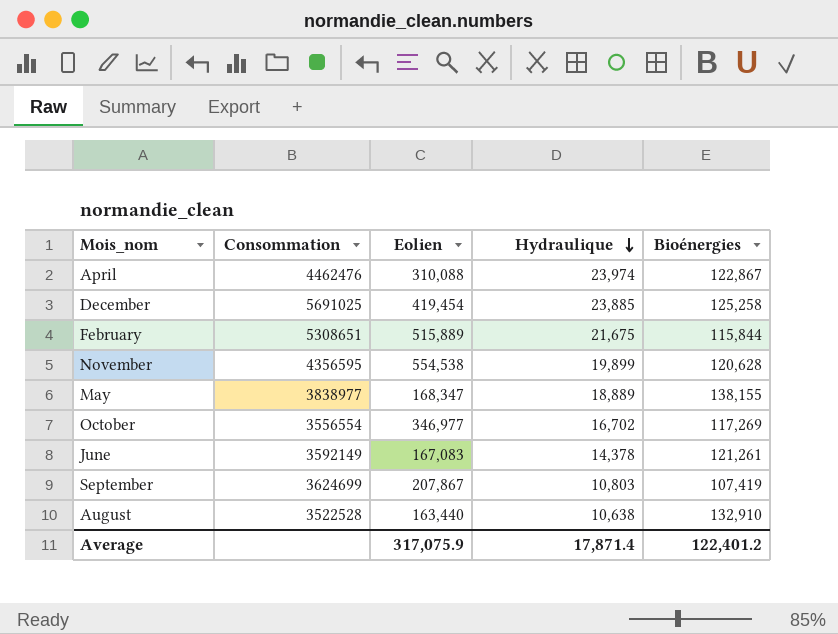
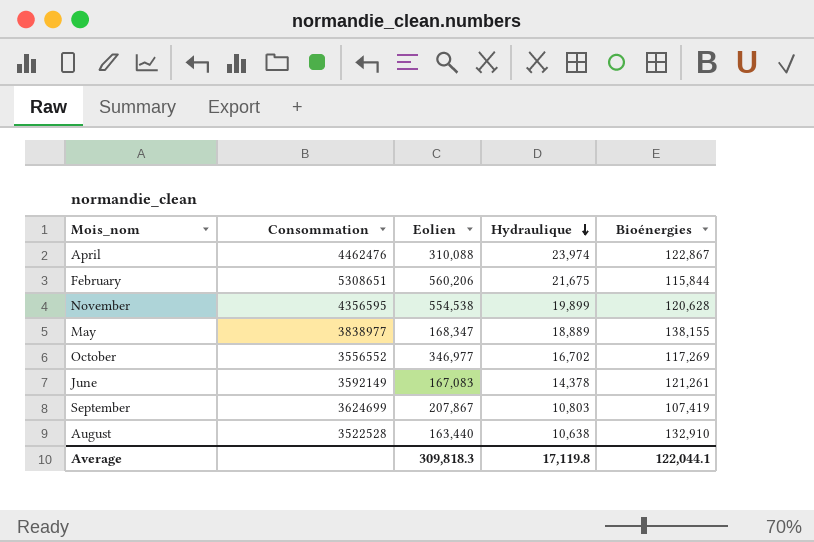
row December: 5691025 | 419,454 | 23,885 | 125,258 -> none
February | Eolien: 515,889 -> 560,206
October | Consommation: 3556554 -> 3556552
Average | Eolien: 317,075.9 -> 309,818.3
Average | Hydraulique: 17,871.4 -> 17,119.8
Average | Bioénergies: 122,401.2 -> 122,044.1

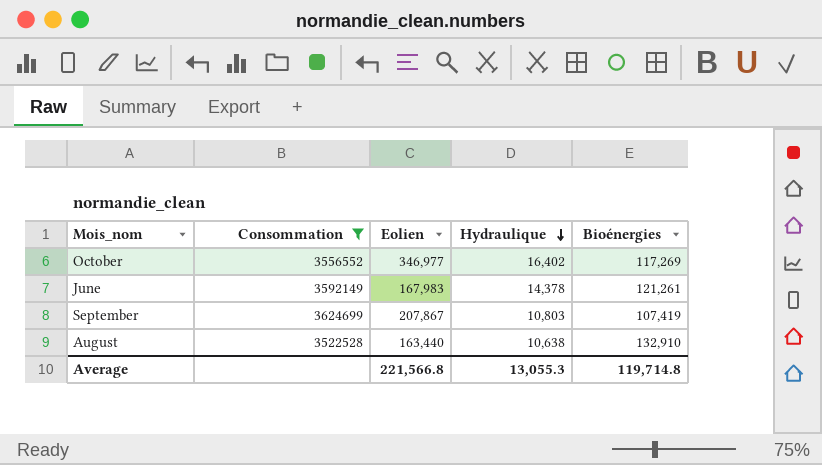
filter: none -> Consommation <= 3624699
October | Hydraulique: 16,702 -> 16,402
June | Eolien: 167,083 -> 167,983
Average | Eolien: 309,818.3 -> 221,566.8
Average | Hydraulique: 17,119.8 -> 13,055.3
Average | Bioénergies: 122,044.1 -> 119,714.8

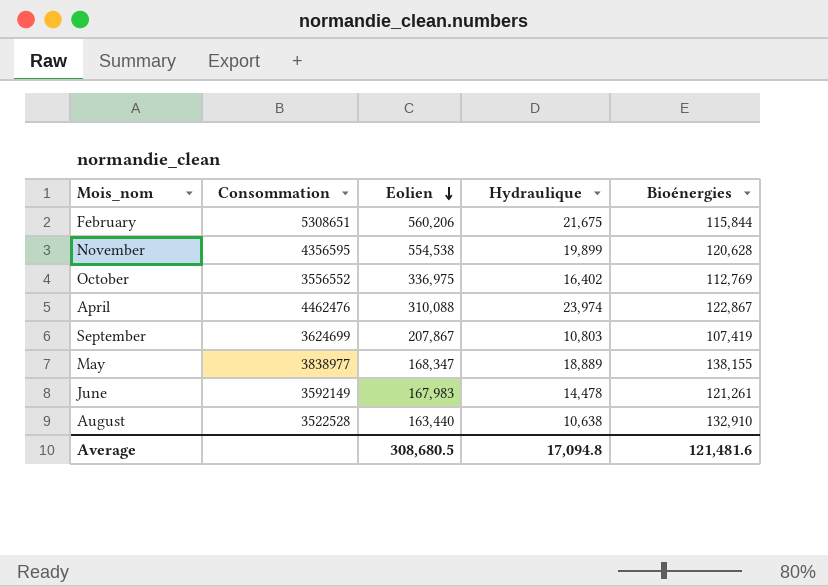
filter: Consommation <= 3624699 -> none
row order: Hydraulique descending -> Eolien descending
October | Eolien: 346,977 -> 336,975
October | Bioénergies: 117,269 -> 112,769
June | Hydraulique: 14,378 -> 14,478
Average | Eolien: 221,566.8 -> 308,680.5
Average | Hydraulique: 13,055.3 -> 17,094.8
Average | Bioénergies: 119,714.8 -> 121,481.6

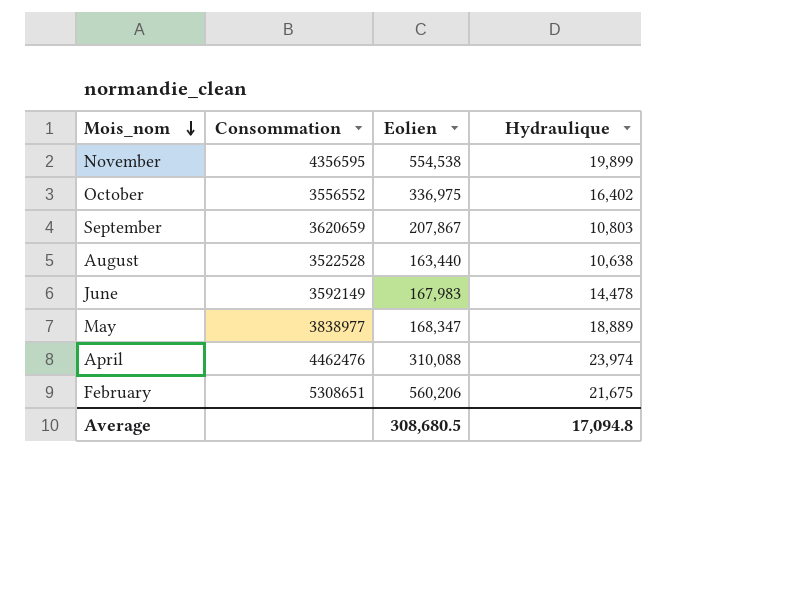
row order: Eolien descending -> Mois_nom descending
column Bioénergies | position: 5 -> none
September | Consommation: 3624699 -> 3620659

